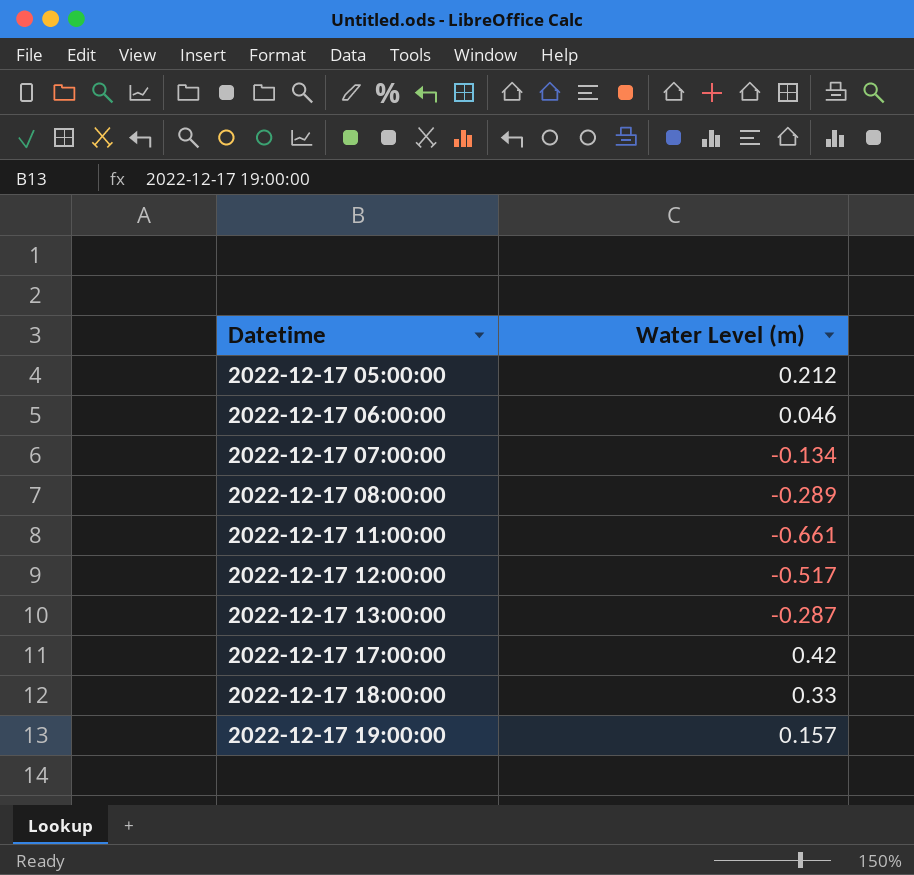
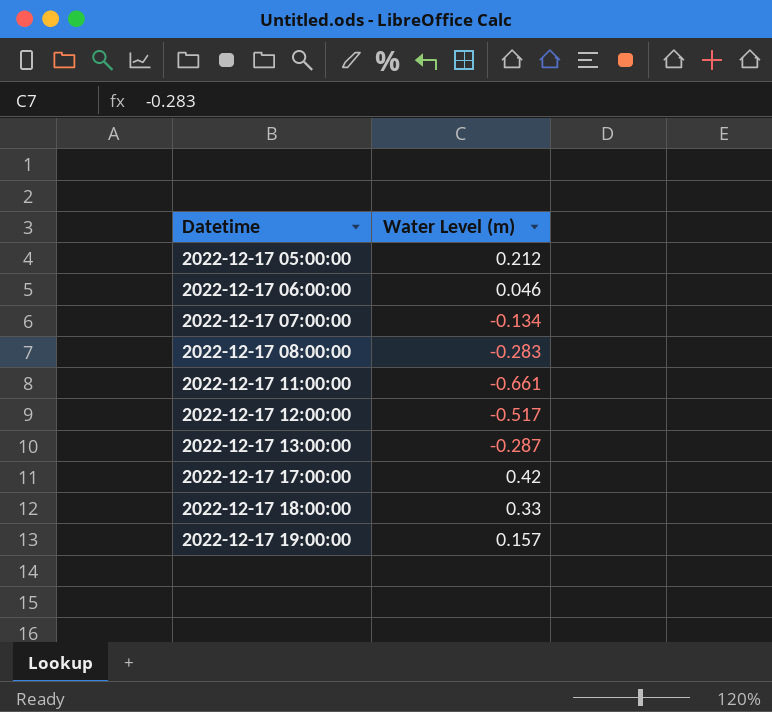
2022-12-17 08:00:00 | Water Level (m): -0.289 -> -0.283

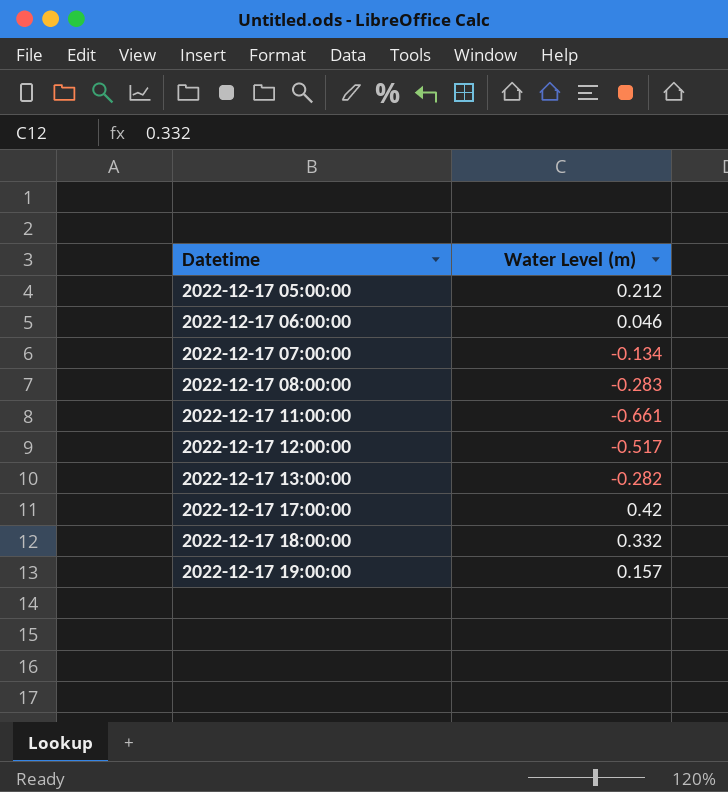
2022-12-17 13:00:00 | Water Level (m): -0.287 -> -0.282
2022-12-17 18:00:00 | Water Level (m): 0.33 -> 0.332

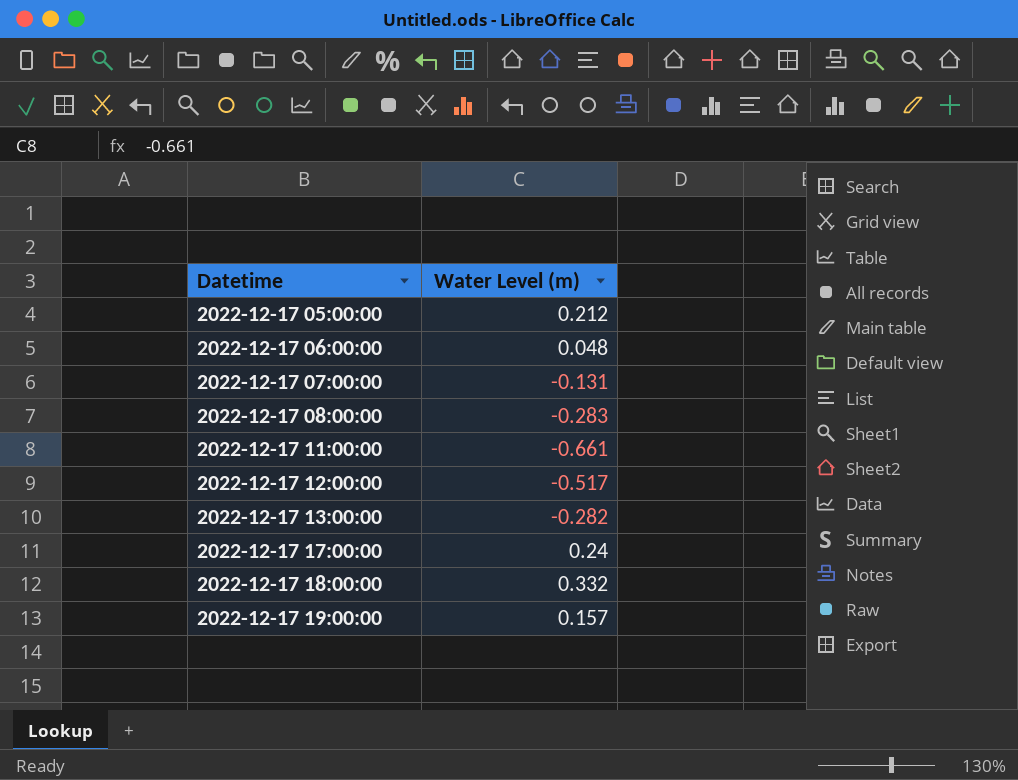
2022-12-17 06:00:00 | Water Level (m): 0.046 -> 0.048
2022-12-17 07:00:00 | Water Level (m): -0.134 -> -0.131
2022-12-17 17:00:00 | Water Level (m): 0.42 -> 0.24

